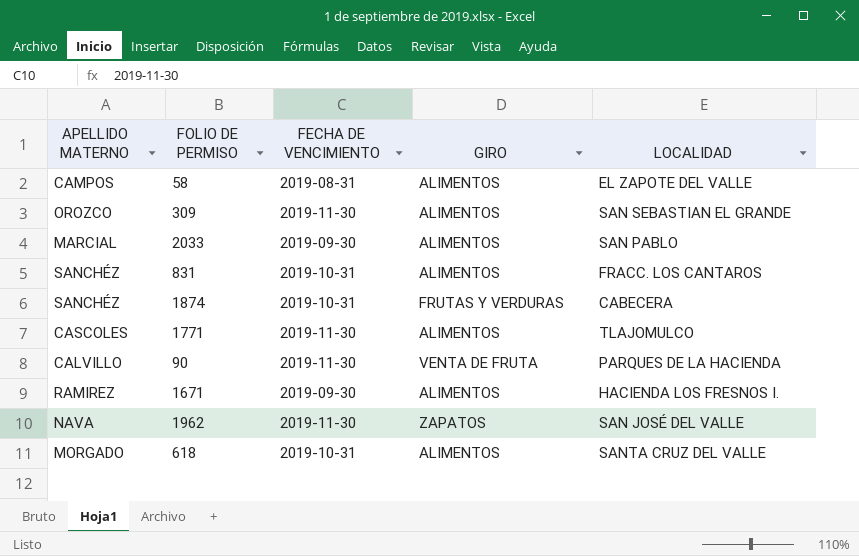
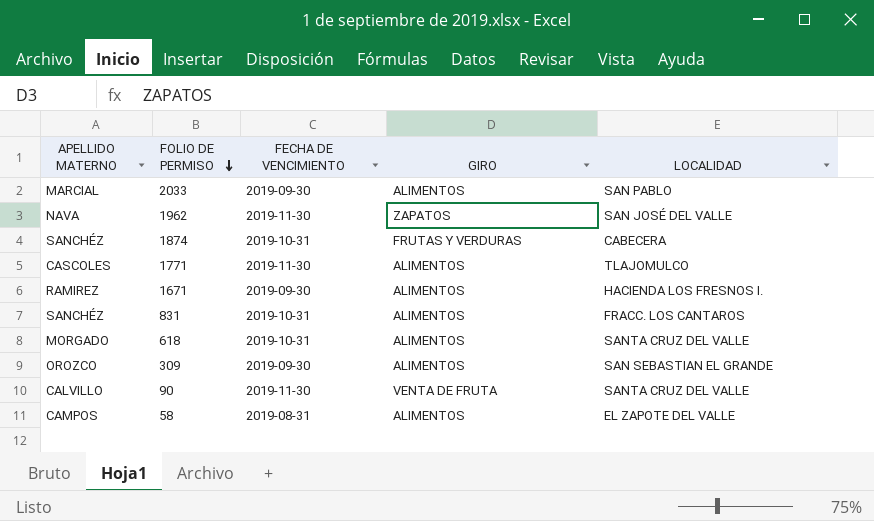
row order: none -> FOLIO DE PERMISO descending
309 | FECHA DE VENCIMIENTO: 2019-11-30 -> 2019-09-30
90 | LOCALIDAD: PARQUES DE LA HACIENDA -> SANTA CRUZ DEL VALLE

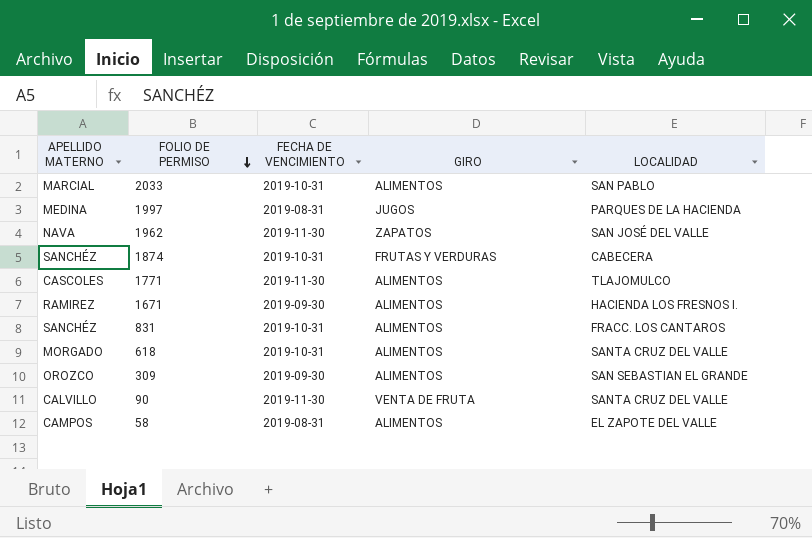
2033 | FECHA DE VENCIMIENTO: 2019-09-30 -> 2019-10-31
row 1997: none -> MEDINA | 2019-08-31 | JUGOS | PARQUES DE LA HACIENDA

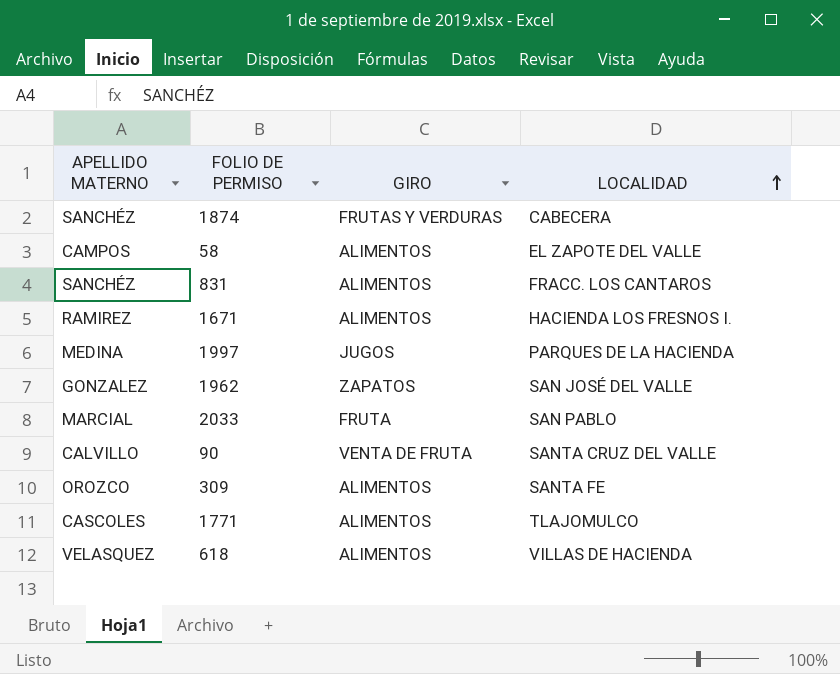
row order: FOLIO DE PERMISO descending -> LOCALIDAD ascending
column FECHA DE VENCIMIENTO | position: 3 -> none
1962 | APELLIDO MATERNO: NAVA -> GONZALEZ
2033 | GIRO: ALIMENTOS -> FRUTA
309 | LOCALIDAD: SAN SEBASTIAN EL GRANDE -> SANTA FE
618 | APELLIDO MATERNO: MORGADO -> VELASQUEZ
618 | LOCALIDAD: SANTA CRUZ DEL VALLE -> VILLAS DE HACIENDA

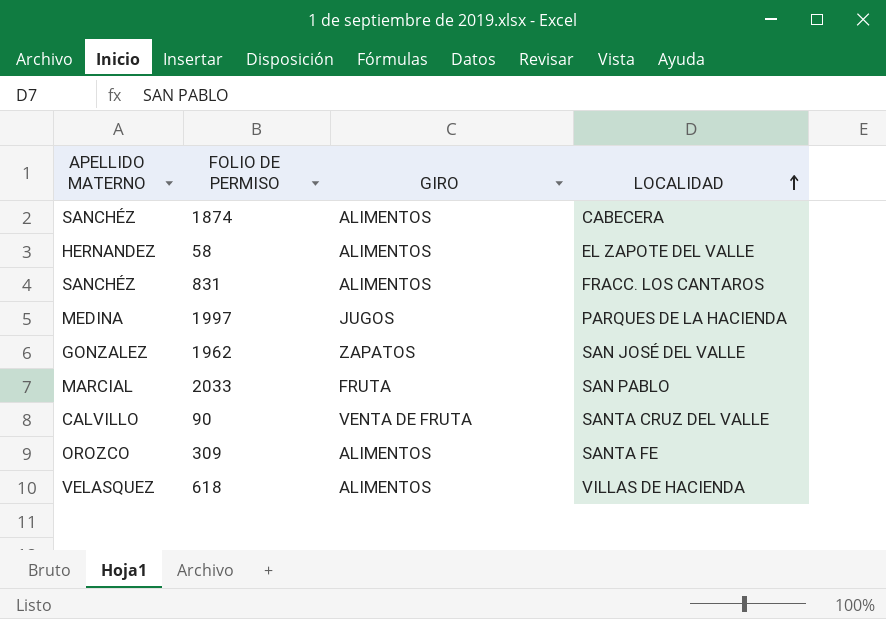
row 1671: RAMIREZ | ALIMENTOS | HACIENDA LOS FRESNOS I. -> none
row 1771: CASCOLES | ALIMENTOS | TLAJOMULCO -> none
1874 | GIRO: FRUTAS Y VERDURAS -> ALIMENTOS
58 | APELLIDO MATERNO: CAMPOS -> HERNANDEZ

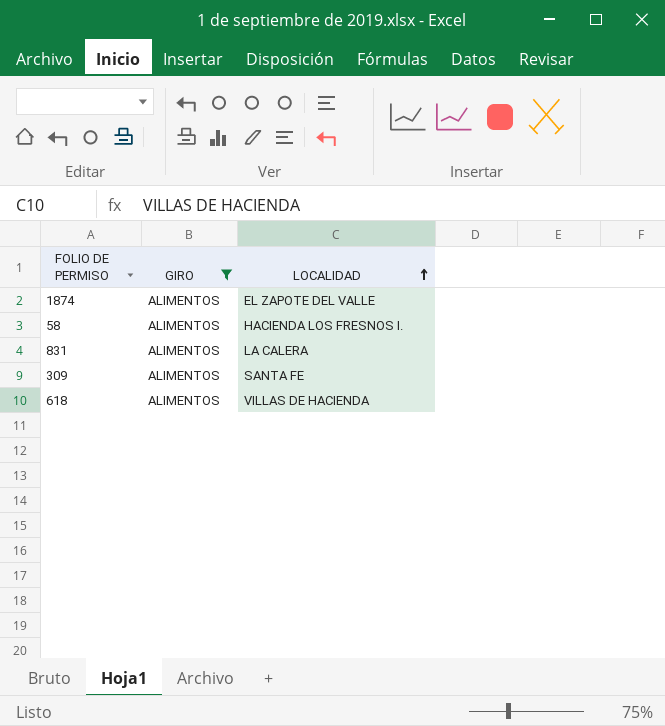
filter: none -> GIRO = ALIMENTOS
column APELLIDO MATERNO | position: 1 -> none
1874 | LOCALIDAD: CABECERA -> EL ZAPOTE DEL VALLE
58 | LOCALIDAD: EL ZAPOTE DEL VALLE -> HACIENDA LOS FRESNOS I.
831 | LOCALIDAD: FRACC. LOS CANTAROS -> LA CALERA

